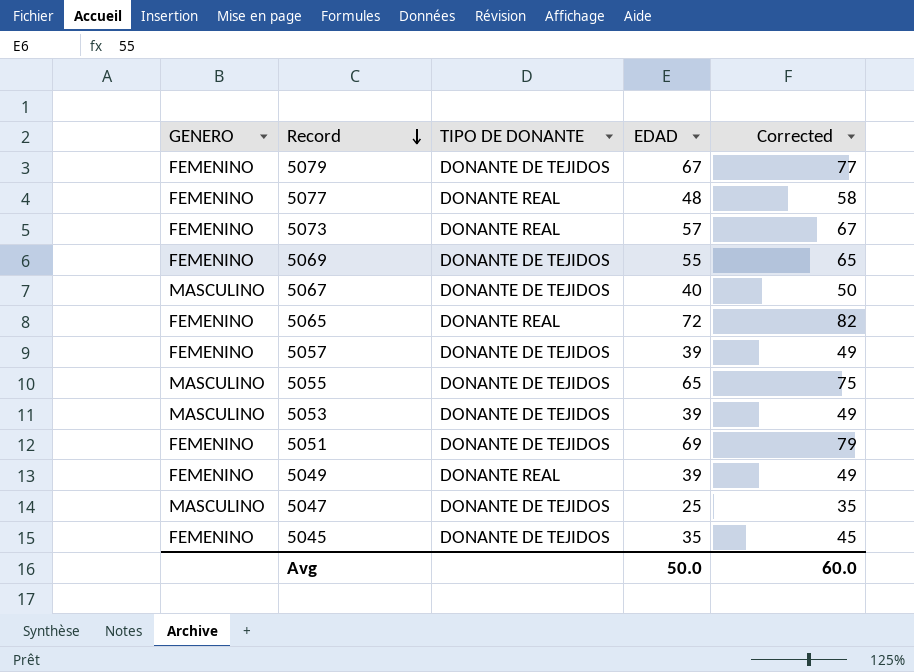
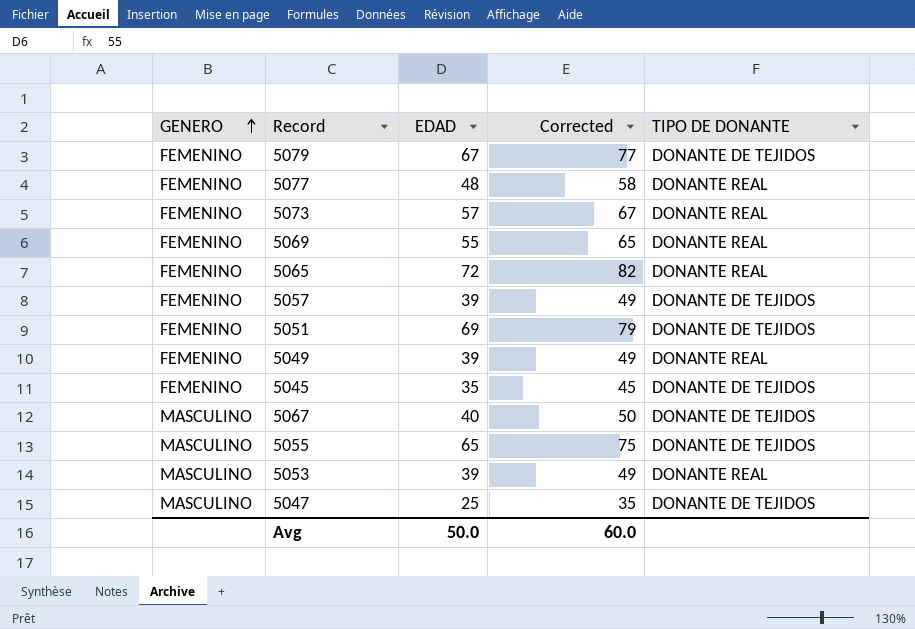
row order: Record descending -> GENERO ascending
column TIPO DE DONANTE | position: 3 -> 5
5069 | TIPO DE DONANTE: DONANTE DE TEJIDOS -> DONANTE REAL
5053 | TIPO DE DONANTE: DONANTE DE TEJIDOS -> DONANTE REAL

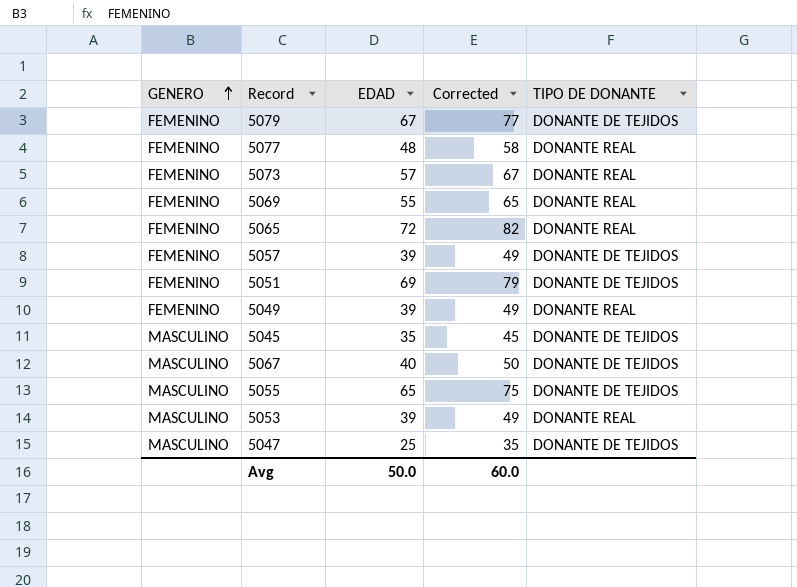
5045 | GENERO: FEMENINO -> MASCULINO

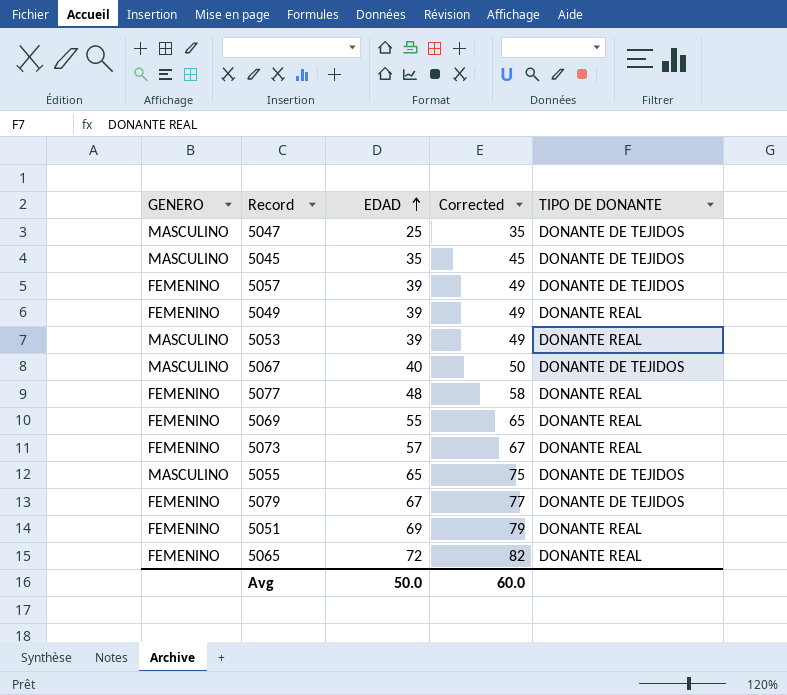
row order: GENERO ascending -> EDAD ascending
5051 | TIPO DE DONANTE: DONANTE DE TEJIDOS -> DONANTE REAL

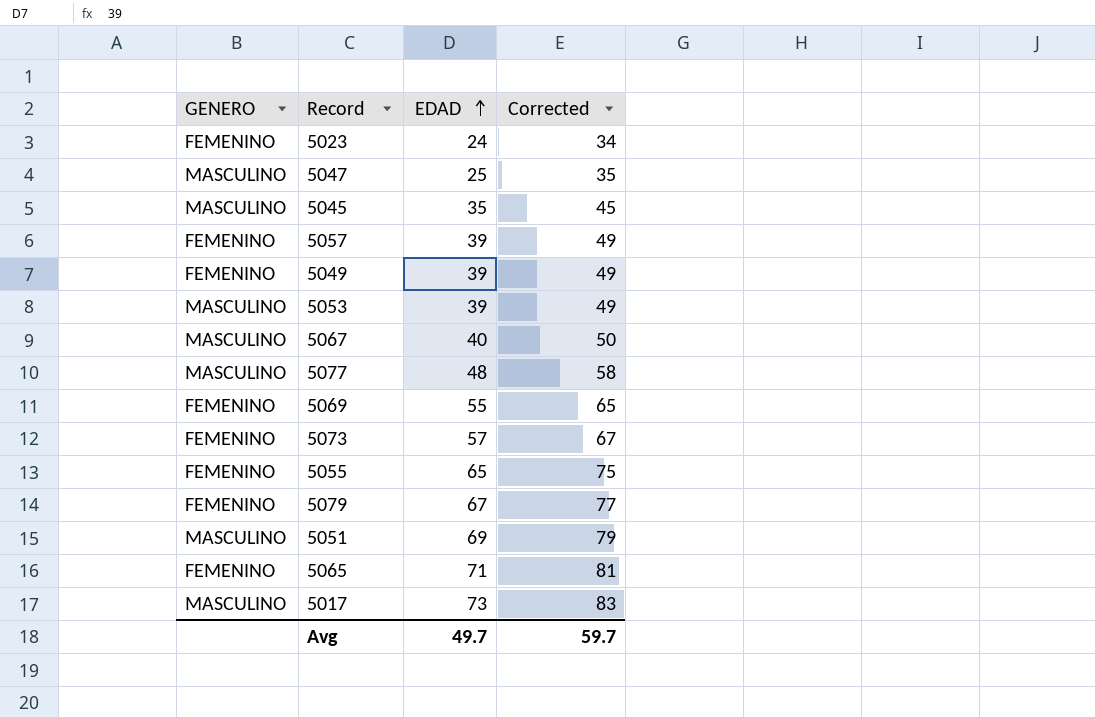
column TIPO DE DONANTE | position: 5 -> none
row 5023: none -> FEMENINO | 24 | 34
5077 | GENERO: FEMENINO -> MASCULINO
5055 | GENERO: MASCULINO -> FEMENINO
5051 | GENERO: FEMENINO -> MASCULINO
5065 | EDAD: 72 -> 71
5065 | Corrected: 82 -> 81
row 5017: none -> MASCULINO | 73 | 83
Avg | EDAD: 50.0 -> 49.7
Avg | Corrected: 60.0 -> 59.7

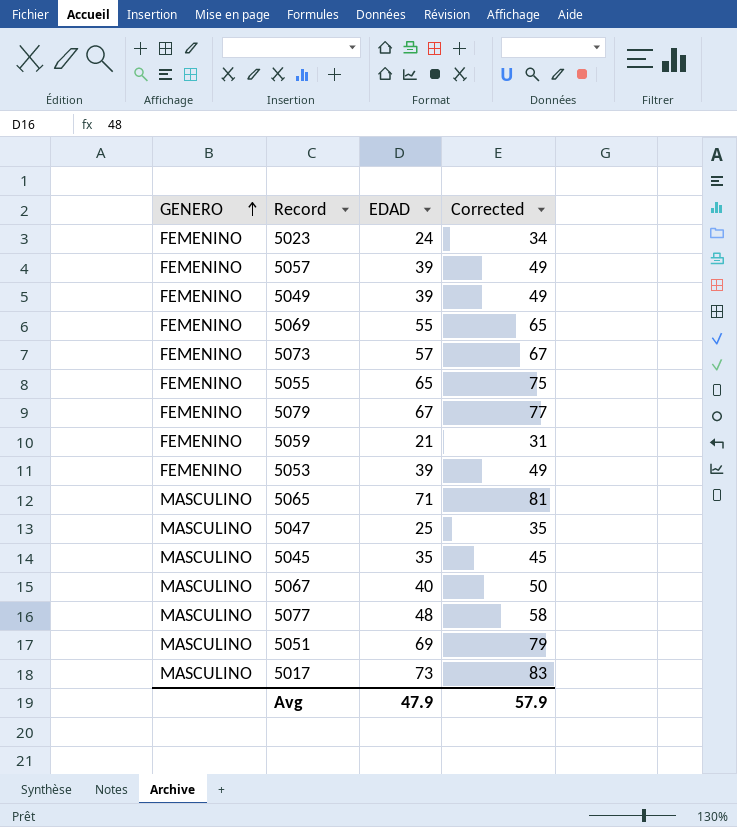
row order: EDAD ascending -> GENERO ascending
row 5059: none -> FEMENINO | 21 | 31
5053 | GENERO: MASCULINO -> FEMENINO
5065 | GENERO: FEMENINO -> MASCULINO
Avg | EDAD: 49.7 -> 47.9
Avg | Corrected: 59.7 -> 57.9

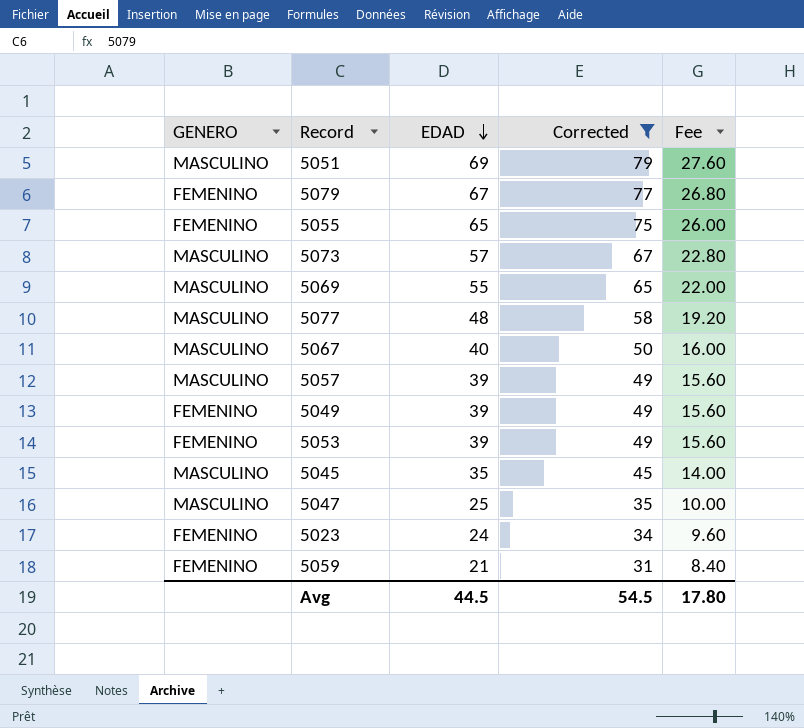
filter: none -> Corrected <= 79
row order: GENERO ascending -> EDAD descending
column Fee | formula: none -> [EDAD] * 0.4
5073 | GENERO: FEMENINO -> MASCULINO
5069 | GENERO: FEMENINO -> MASCULINO
5057 | GENERO: FEMENINO -> MASCULINO
Avg | EDAD: 47.9 -> 44.5
Avg | Corrected: 57.9 -> 54.5

